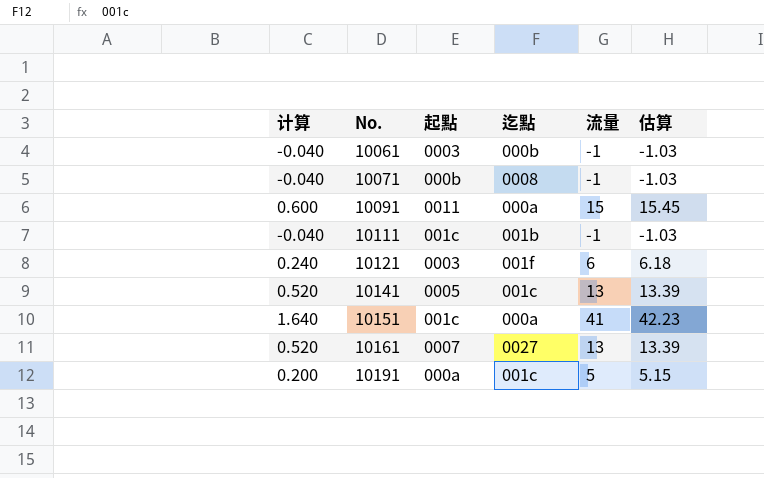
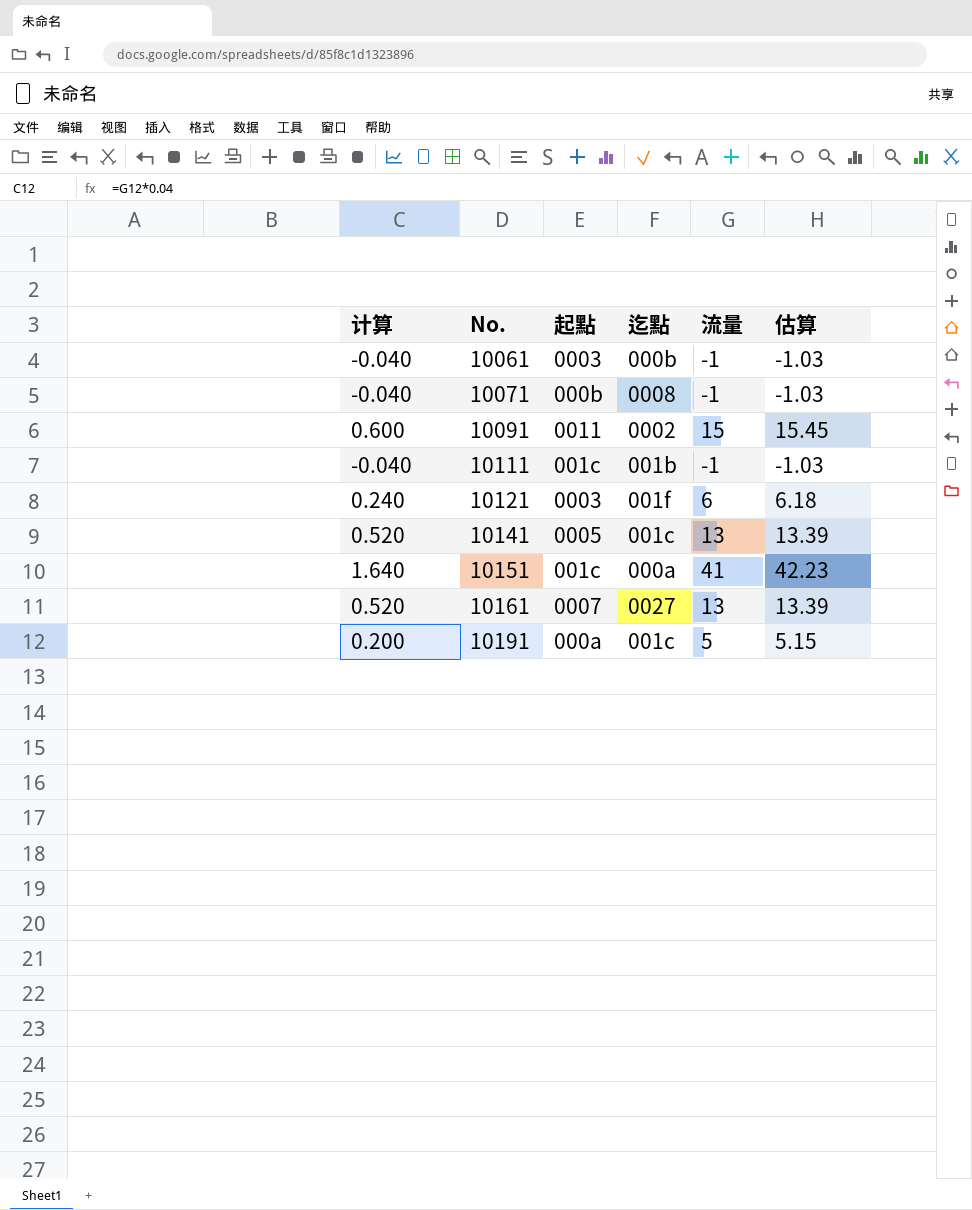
10091 | 迄點: 000a -> 0002

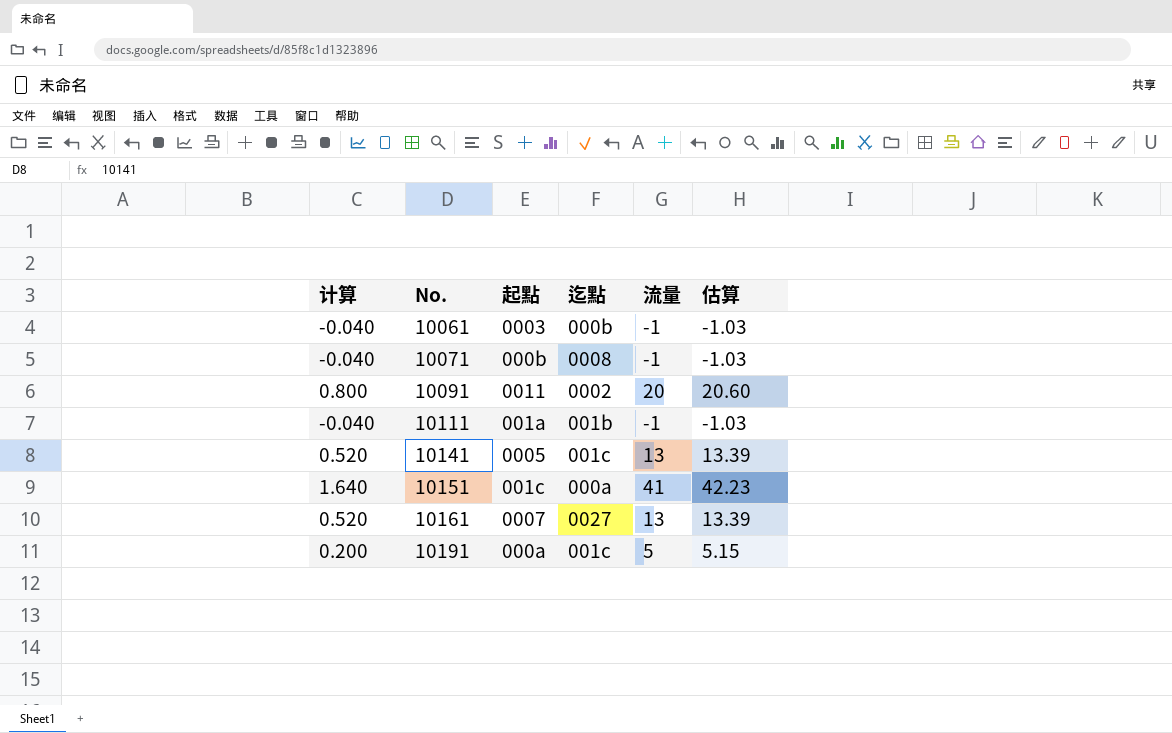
row 10121: 0.240 | 0003 | 001f | 6 | 6.18 -> none
10091 | 计算: 0.600 -> 0.800
10091 | 流量: 15 -> 20
10091 | 估算: 15.45 -> 20.60
10111 | 起點: 001c -> 001a

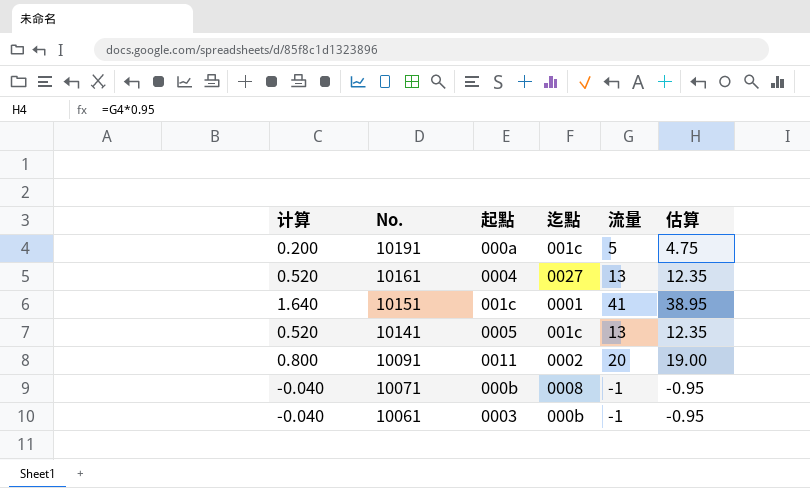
row order: No. ascending -> No. descending
column 估算 | formula: [流量] * 1.03 -> [流量] * 0.95
row 10111: -0.040 | 001a | 001b | -1 | -1.03 -> none
10161 | 起點: 0007 -> 0004
10151 | 迄點: 000a -> 0001

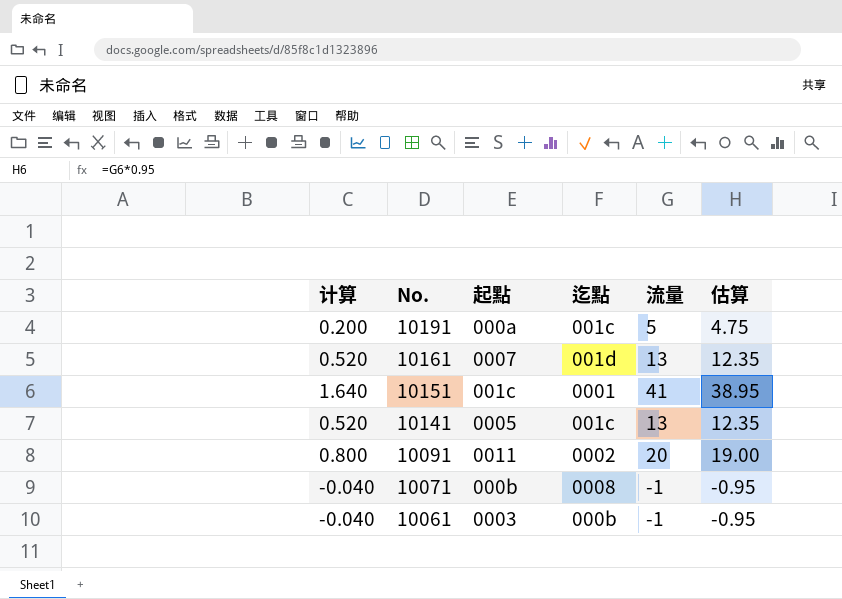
10161 | 起點: 0004 -> 0007
10161 | 迄點: 0027 -> 001d

